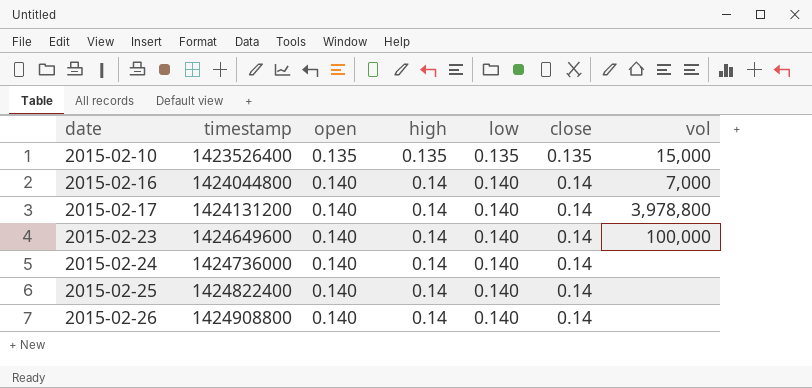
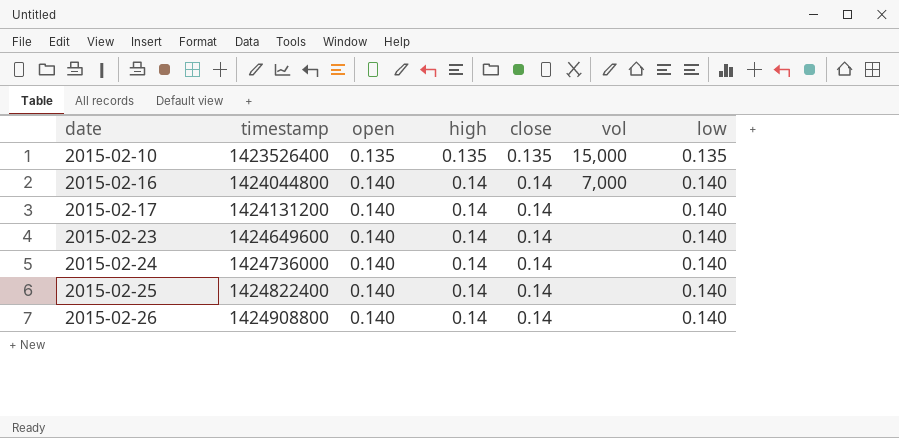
column low | position: 5 -> 7
2015-02-17 | vol: 3,978,800 -> none
2015-02-23 | vol: 100,000 -> none

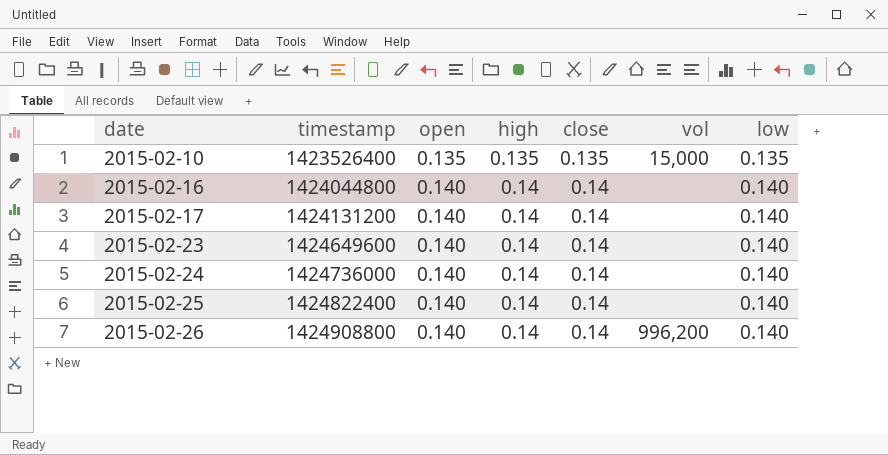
2015-02-16 | vol: 7,000 -> none
2015-02-26 | vol: none -> 996,200

